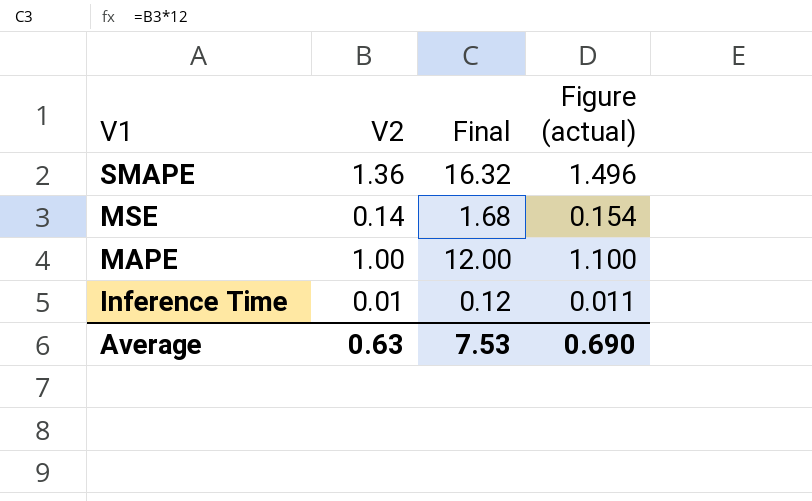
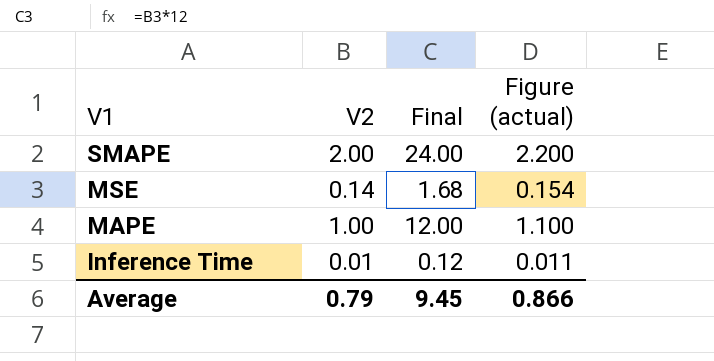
SMAPE | V2: 1.36 -> 2.00
SMAPE | Final: 16.32 -> 24.00
SMAPE | Figure (actual): 1.496 -> 2.200
Average | V2: 0.63 -> 0.79
Average | Final: 7.53 -> 9.45
Average | Figure (actual): 0.690 -> 0.866

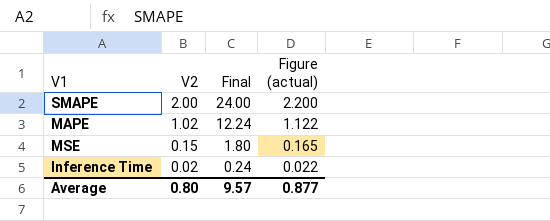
row order: V1 descending -> V2 descending
MAPE | V2: 1.00 -> 1.02
MAPE | Final: 12.00 -> 12.24
MAPE | Figure (actual): 1.100 -> 1.122
MSE | V2: 0.14 -> 0.15
MSE | Final: 1.68 -> 1.80
MSE | Figure (actual): 0.154 -> 0.165
Inference Time | V2: 0.01 -> 0.02
Inference Time | Final: 0.12 -> 0.24
Inference Time | Figure (actual): 0.011 -> 0.022
Average | V2: 0.79 -> 0.80
Average | Final: 9.45 -> 9.57
Average | Figure (actual): 0.866 -> 0.877

